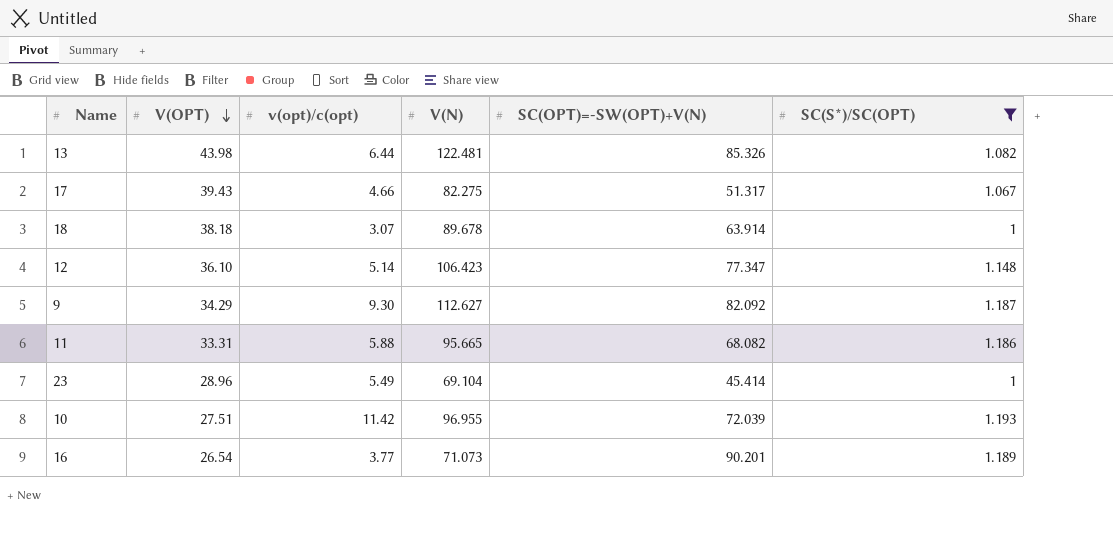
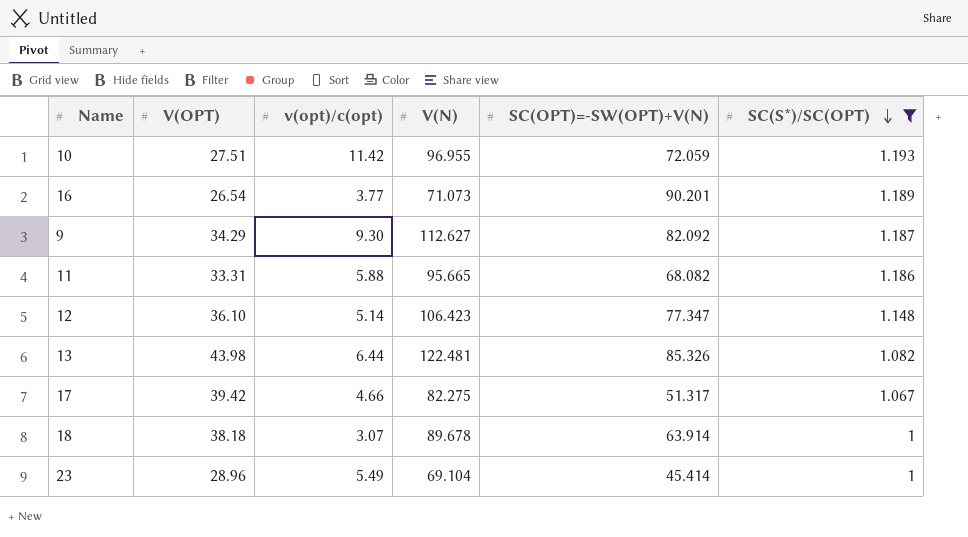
row order: V(OPT) descending -> SC(S*)/SC(OPT) descending
10 | SC(OPT)=-SW(OPT)+V(N): 72.039 -> 72.059
17 | V(OPT): 39.43 -> 39.42

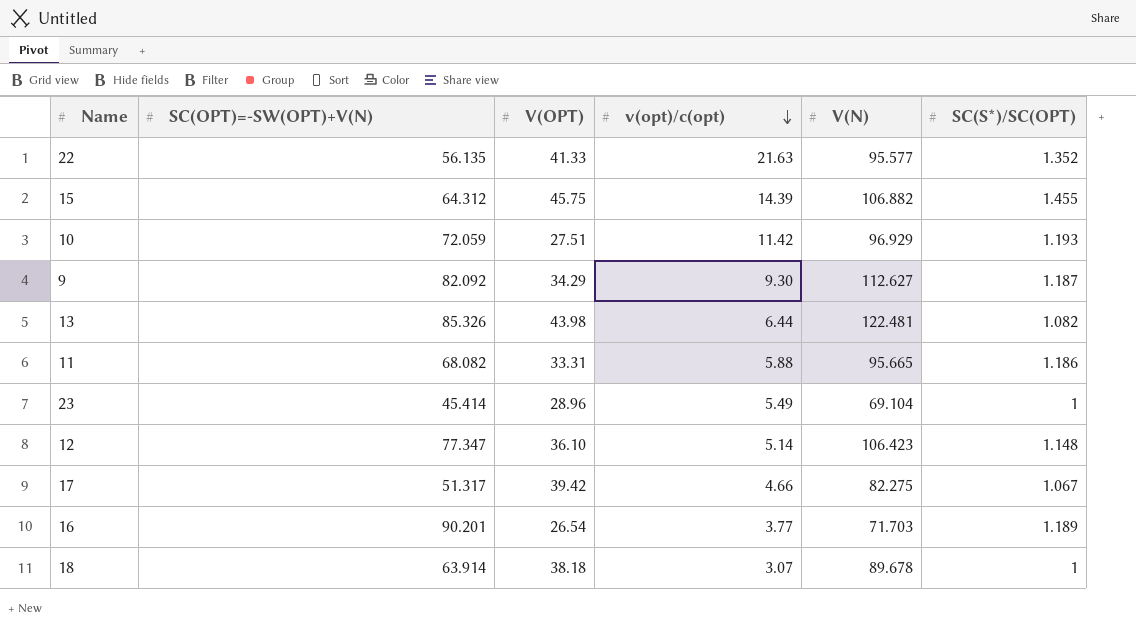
filter: SC(S*)/SC(OPT) <= 1.193 -> none
row order: SC(S*)/SC(OPT) descending -> v(opt)/c(opt) descending
column SC(OPT)=-SW(OPT)+V(N) | position: 5 -> 2
10 | V(N): 96.955 -> 96.929
16 | V(N): 71.073 -> 71.703

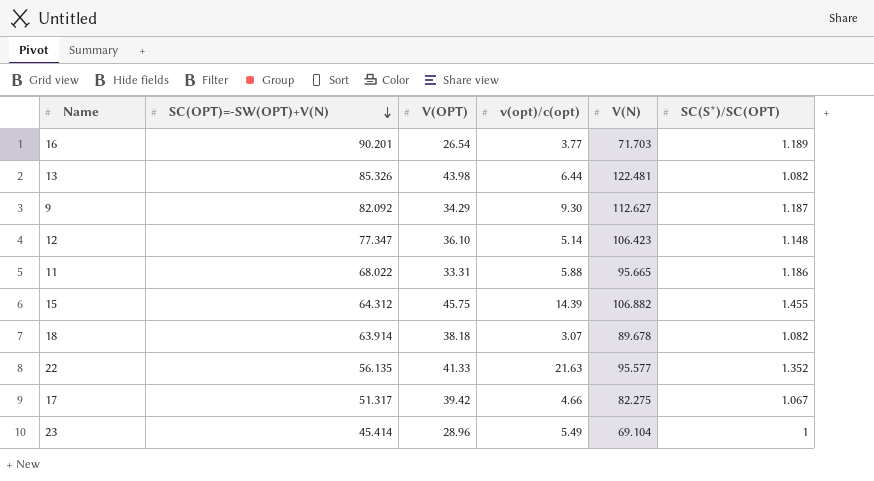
row order: v(opt)/c(opt) descending -> SC(OPT)=-SW(OPT)+V(N) descending
row 10: 72.059 | 27.51 | 11.42 | 96.929 | 1.193 -> none
11 | SC(OPT)=-SW(OPT)+V(N): 68.082 -> 68.022
18 | SC(S*)/SC(OPT): 1 -> 1.082

